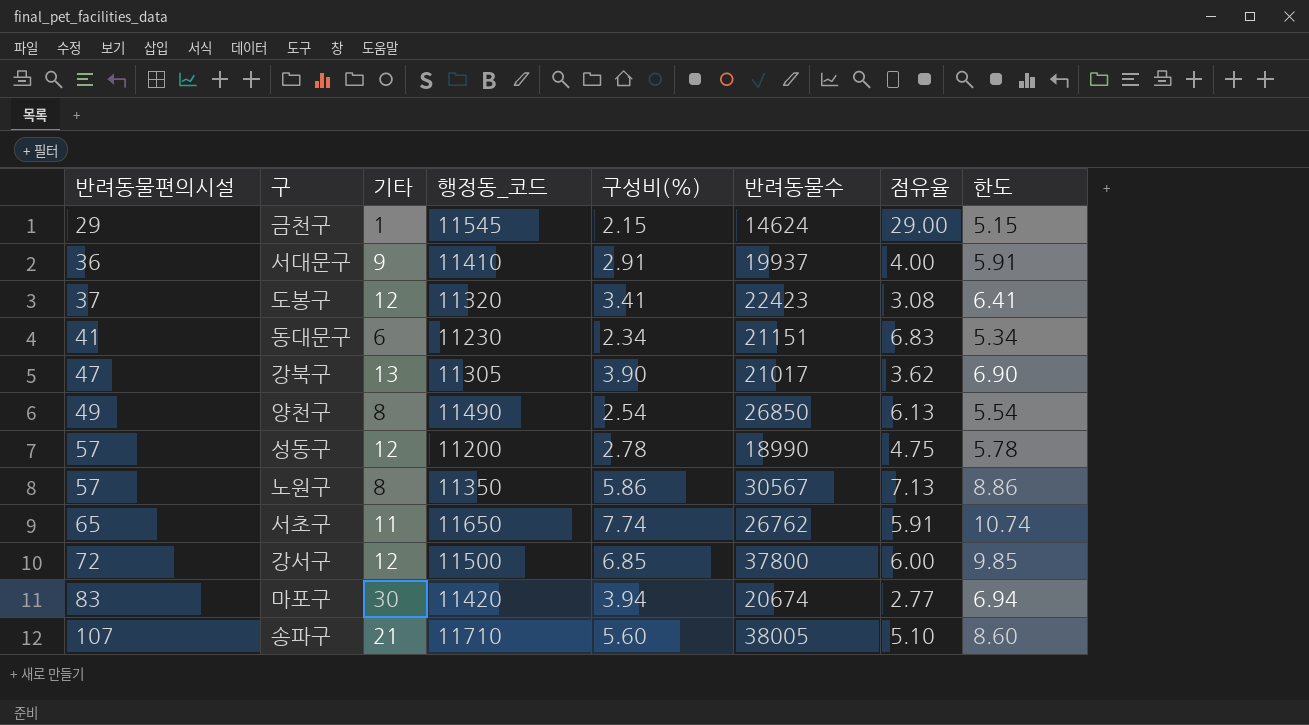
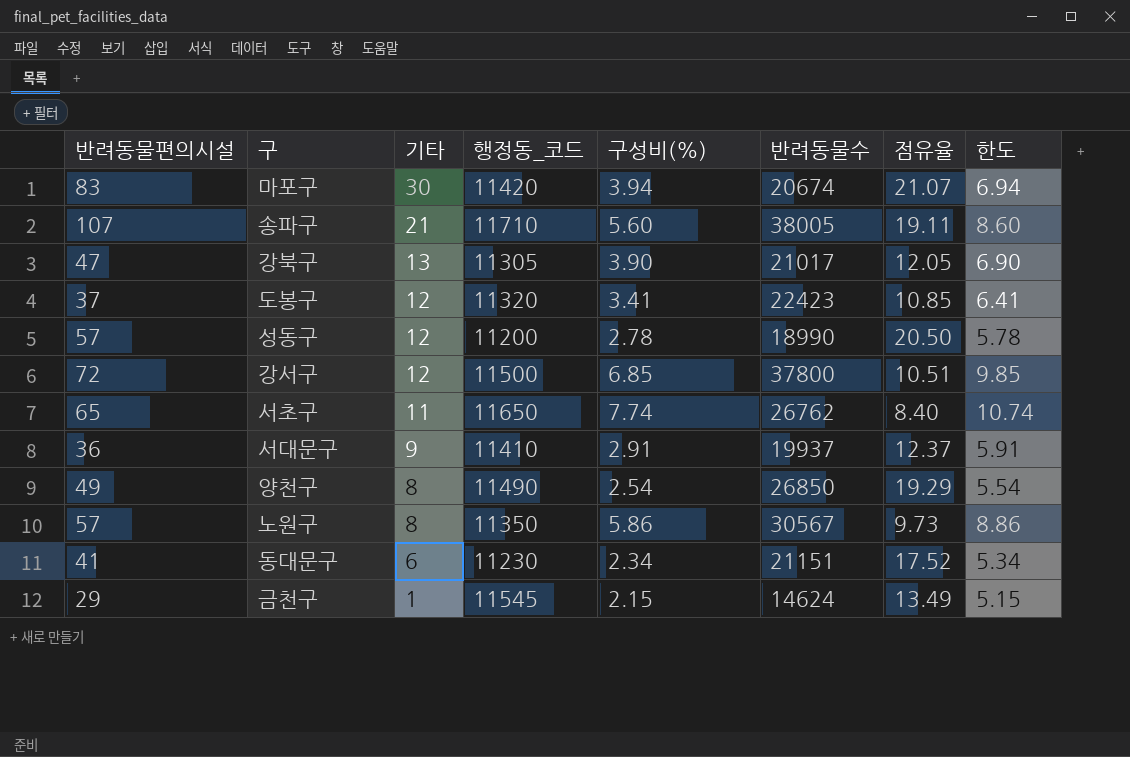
row order: 반려동물편의시설 ascending -> 기타 descending
column 점유율 | formula: [반려동물편의시설] / [기타] -> [반려동물편의시설] / [구성비(%)]

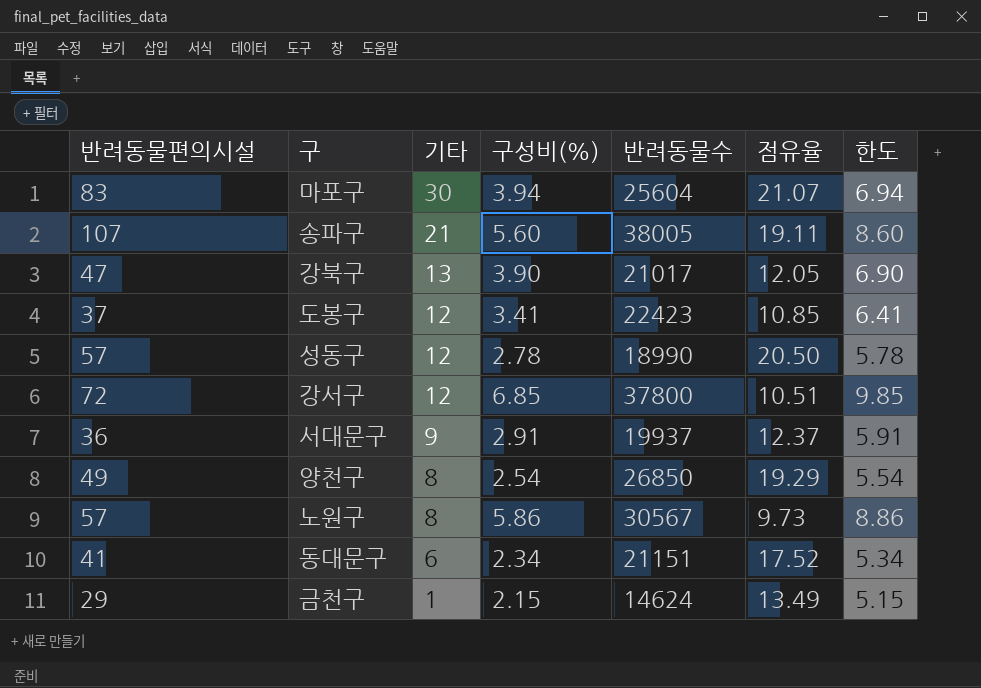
column 행정동_코드 | position: 4 -> none
row 서초구: 65 | 11 | 11650 | 7.74 | 26762 | 8.40 | 10.74 -> none
마포구 | 반려동물수: 20674 -> 25604

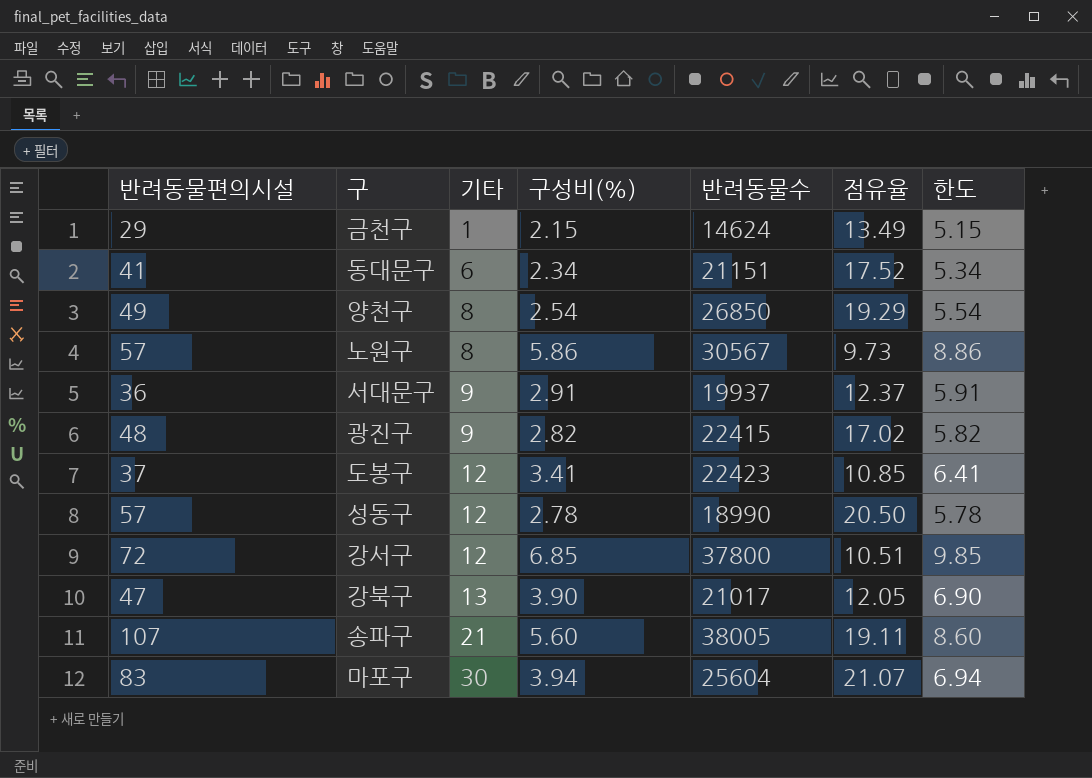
row order: 기타 descending -> 기타 ascending
row 광진구: none -> 48 | 9 | 2.82 | 22415 | 17.02 | 5.82

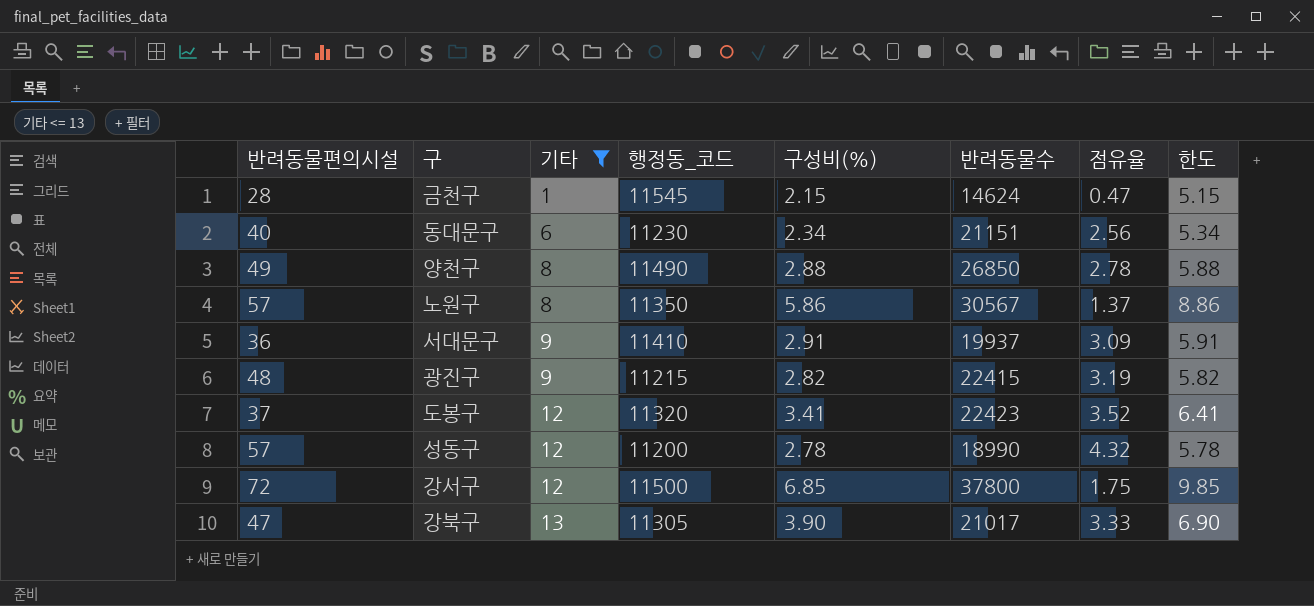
filter: none -> 기타 <= 13
column 행정동_코드 | position: none -> 4
column 점유율 | formula: [반려동물편의시설] / [구성비(%)] -> [기타] / [구성비(%)]
금천구 | 반려동물편의시설: 29 -> 28
동대문구 | 반려동물편의시설: 41 -> 40
양천구 | 구성비(%): 2.54 -> 2.88
양천구 | 한도: 5.54 -> 5.88

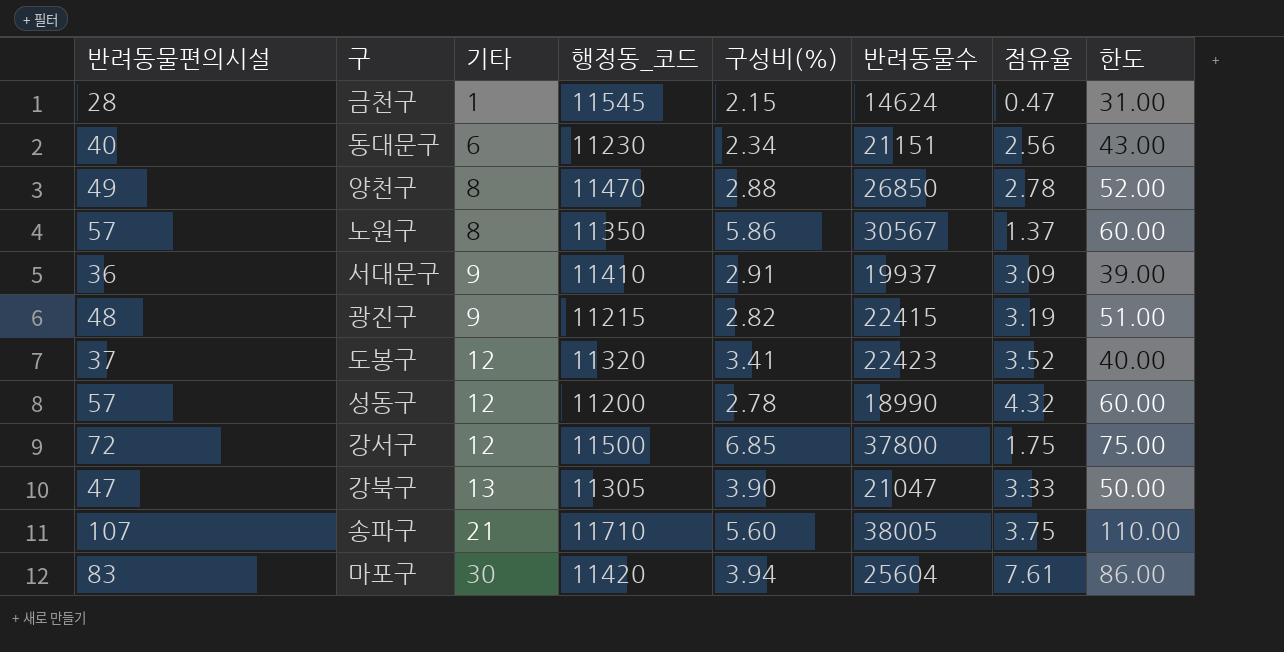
filter: 기타 <= 13 -> none
column 한도 | formula: [구성비(%)] + 3 -> [반려동물편의시설] + 3
양천구 | 행정동_코드: 11490 -> 11470
강북구 | 반려동물수: 21017 -> 21047

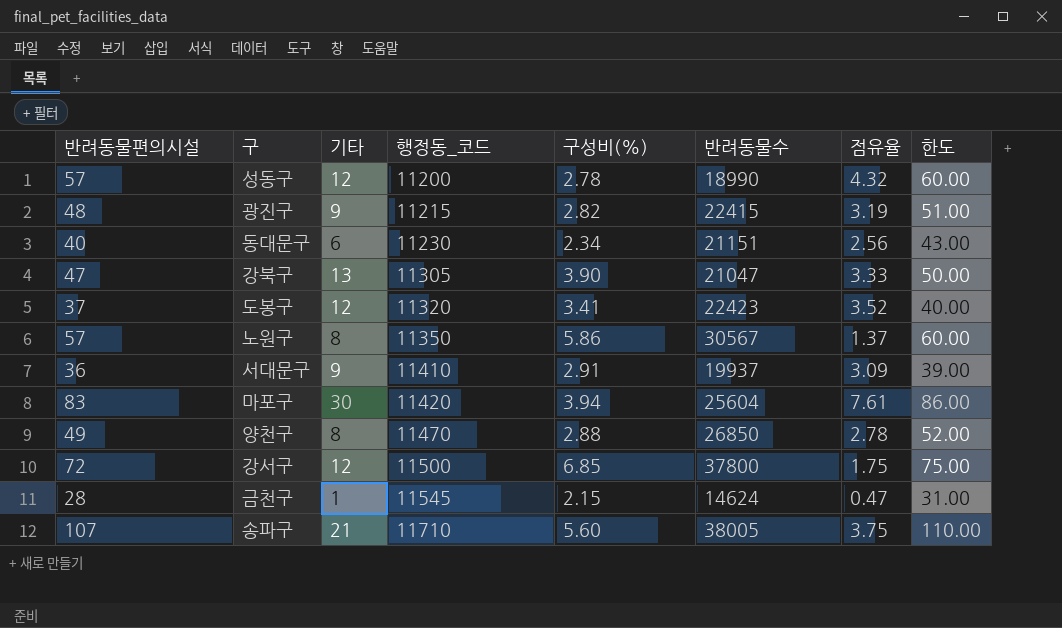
row order: 기타 ascending -> 행정동_코드 ascending

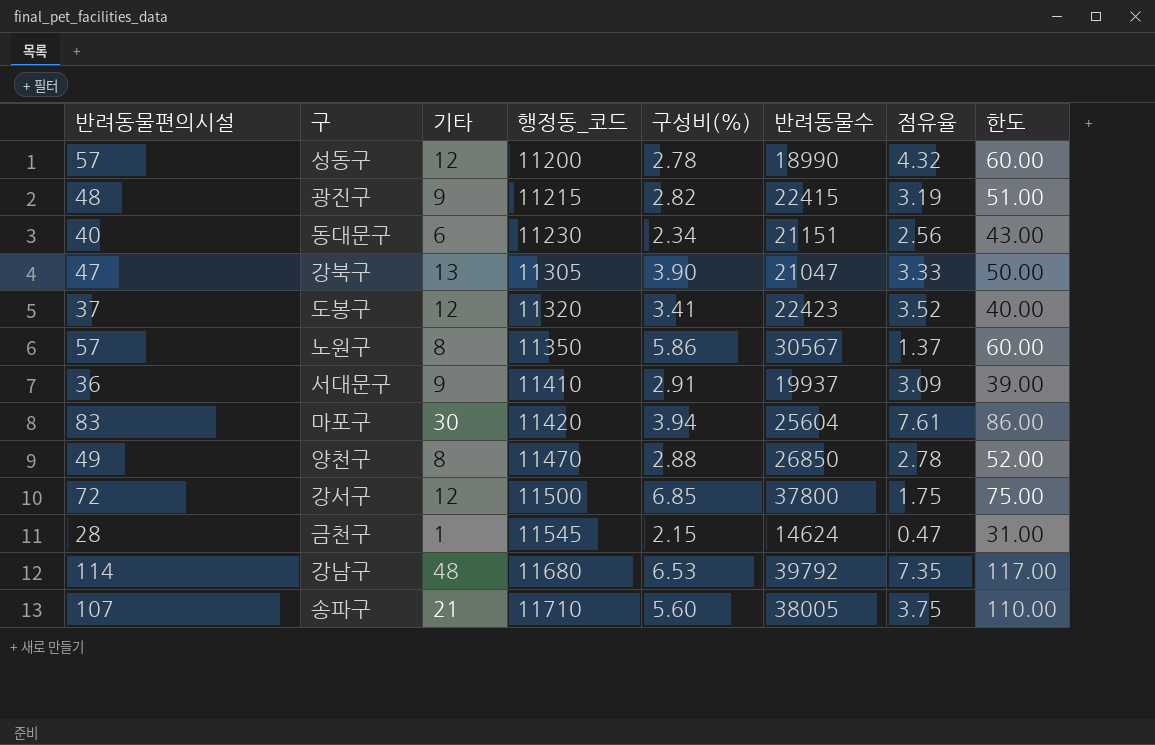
row 강남구: none -> 114 | 48 | 11680 | 6.53 | 39792 | 7.35 | 117.00

